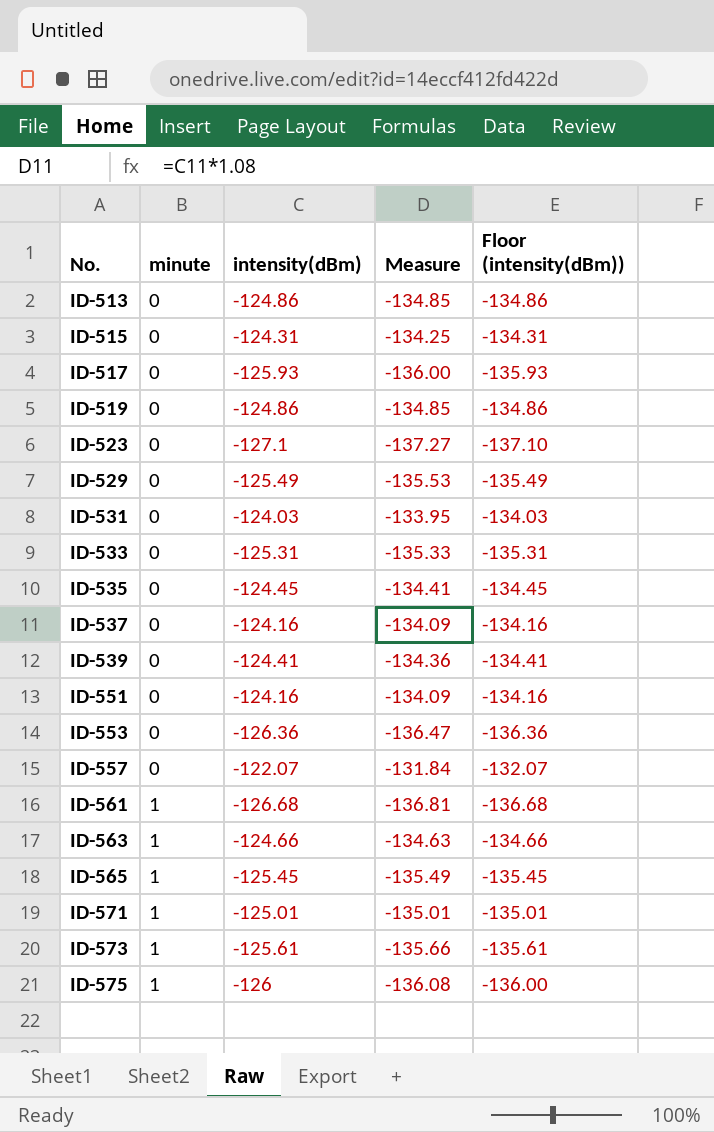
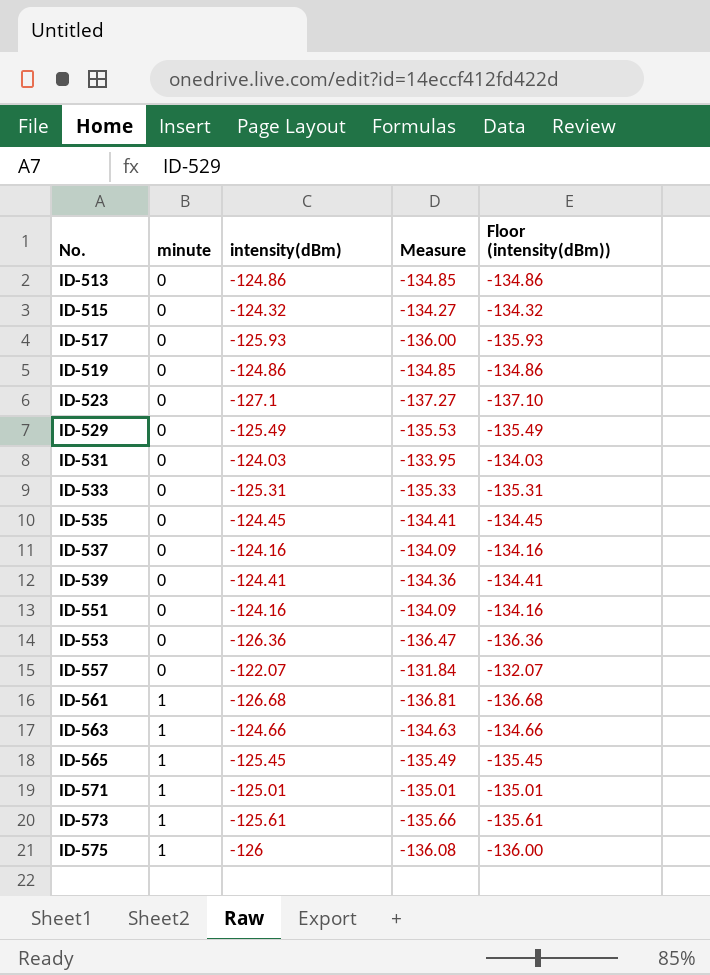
ID-515 | intensity(dBm): -124.31 -> -124.32
ID-515 | Measure: -134.25 -> -134.27
ID-515 | Floor (intensity(dBm)): -134.31 -> -134.32

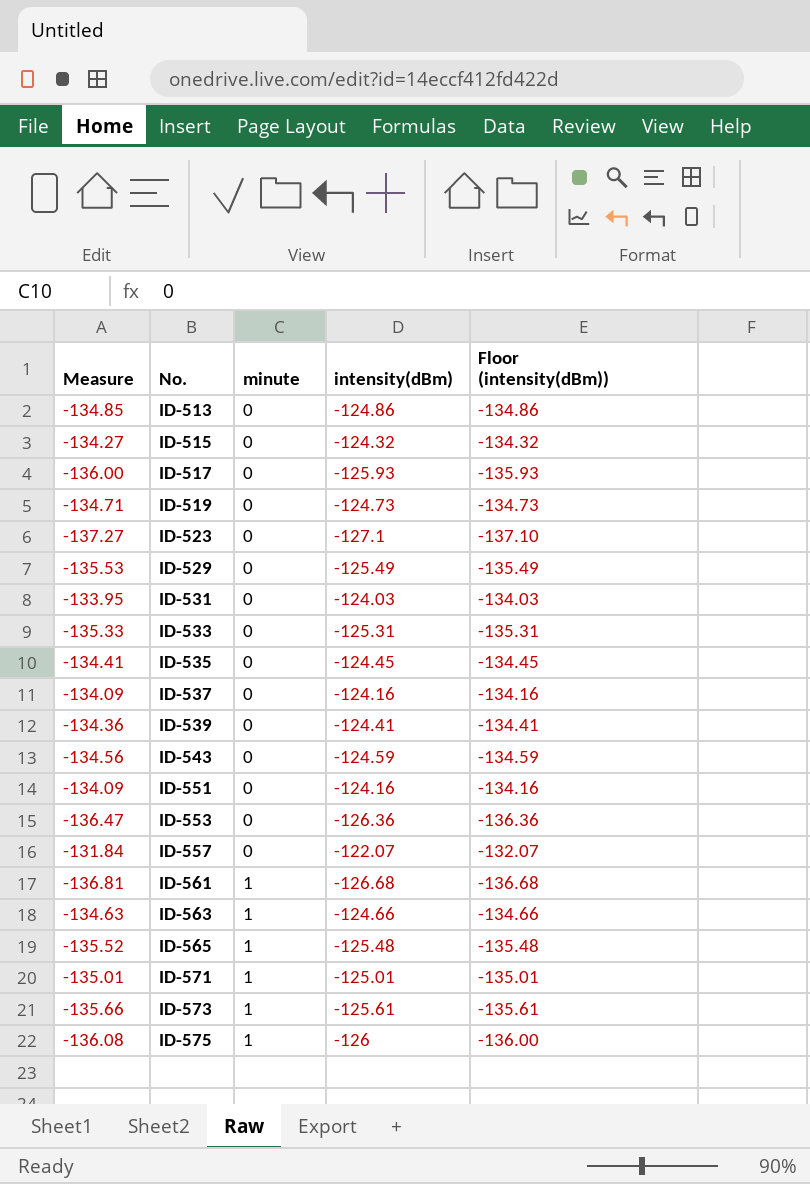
column Measure | position: 4 -> 1
ID-519 | Measure: -134.85 -> -134.71
ID-519 | intensity(dBm): -124.86 -> -124.73
ID-519 | Floor (intensity(dBm)): -134.86 -> -134.73
row ID-543: none -> -134.56 | 0 | -124.59 | -134.59
ID-565 | Measure: -135.49 -> -135.52
ID-565 | intensity(dBm): -125.45 -> -125.48
ID-565 | Floor (intensity(dBm)): -135.45 -> -135.48

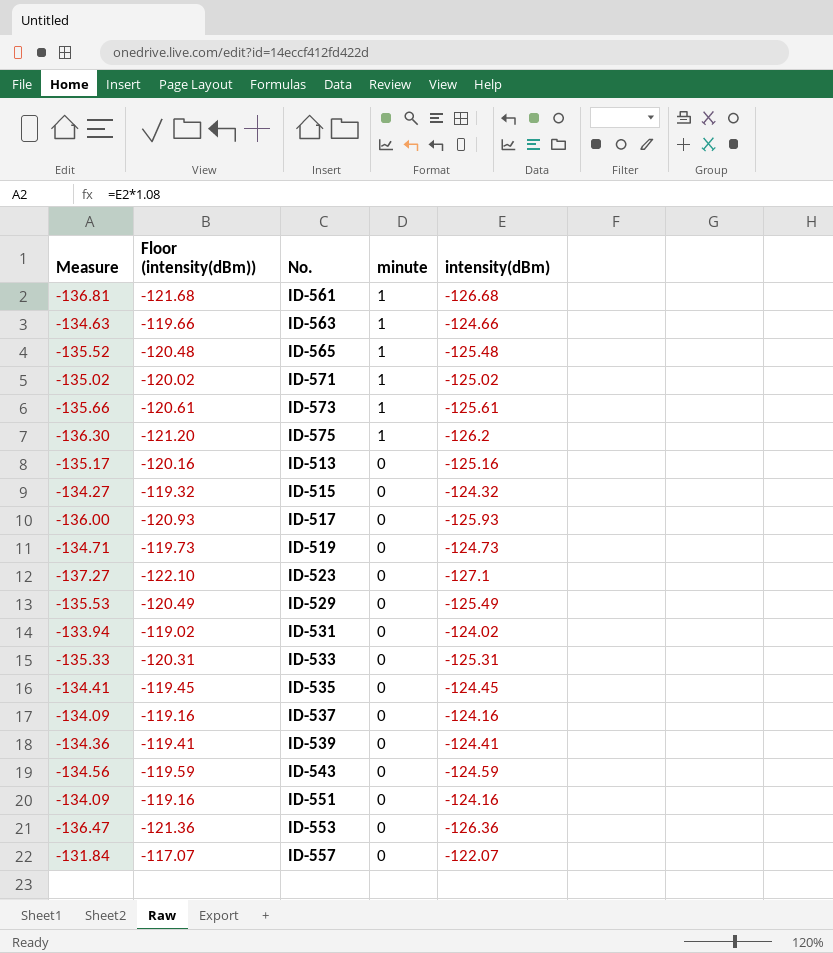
row order: No. ascending -> minute descending
column Floor (intensity(dBm)) | formula: [intensity(dBm)] - 10 -> [intensity(dBm)] + 5
column Floor (intensity(dBm)) | position: 5 -> 2
ID-571 | Measure: -135.01 -> -135.02
ID-571 | intensity(dBm): -125.01 -> -125.02
ID-575 | Measure: -136.08 -> -136.30
ID-575 | intensity(dBm): -126 -> -126.2
ID-513 | Measure: -134.85 -> -135.17
ID-513 | intensity(dBm): -124.86 -> -125.16
ID-531 | Measure: -133.95 -> -133.94
ID-531 | intensity(dBm): -124.03 -> -124.02

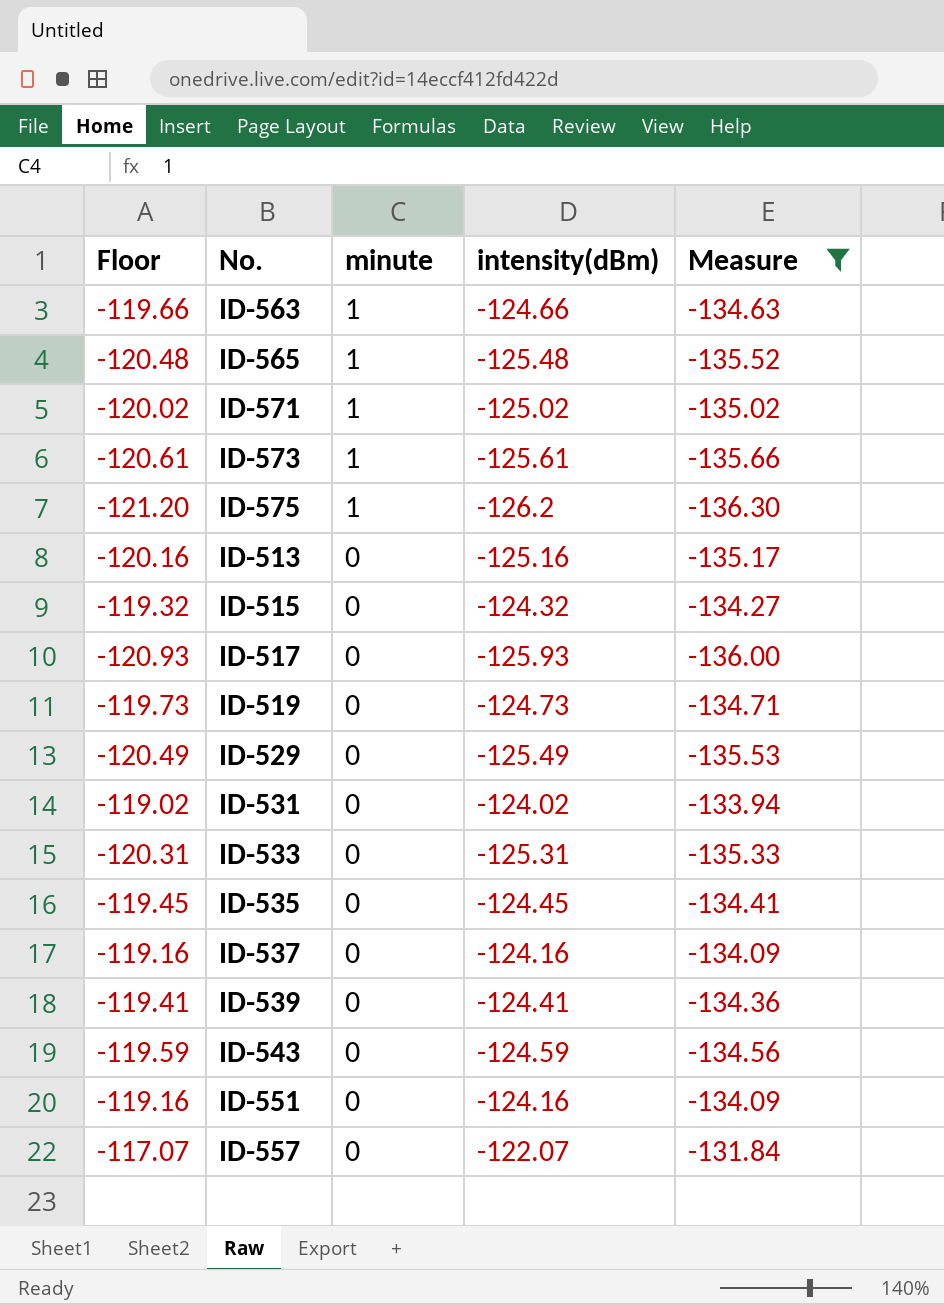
filter: none -> Measure >= -136.30
column name: Floor (intensity(dBm)) -> Floor
column Measure | position: 1 -> 5

